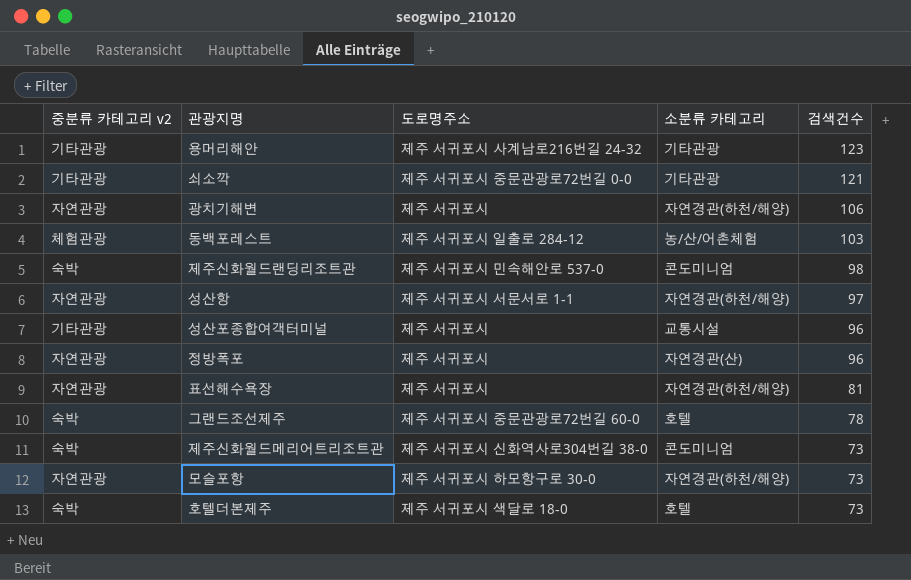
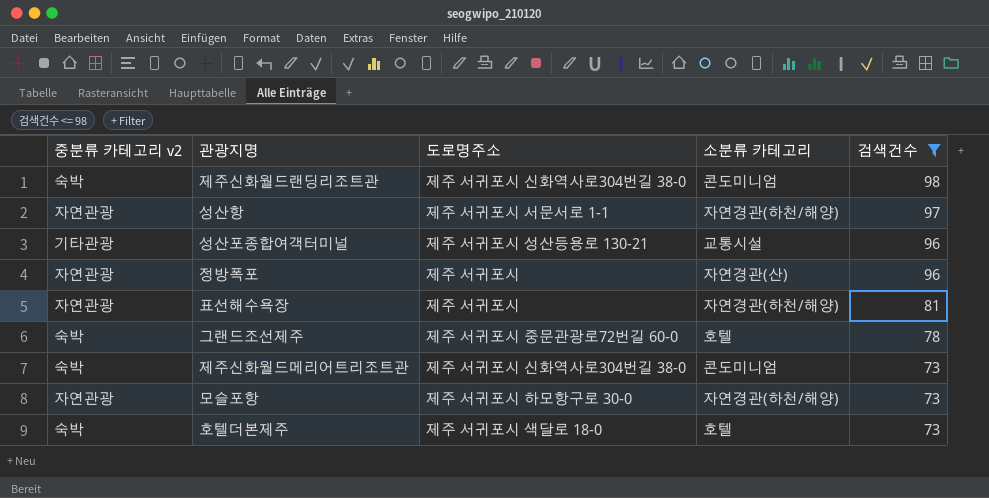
filter: none -> 검색건수 <= 98
제주신화월드랜딩리조트관 | 도로명주소: 제주 서귀포시 민속해안로 537-0 -> 제주 서귀포시 신화역사로304번길 38-0
성산포종합여객터미널 | 도로명주소: 제주 서귀포시 -> 제주 서귀포시 성산등용로 130-21

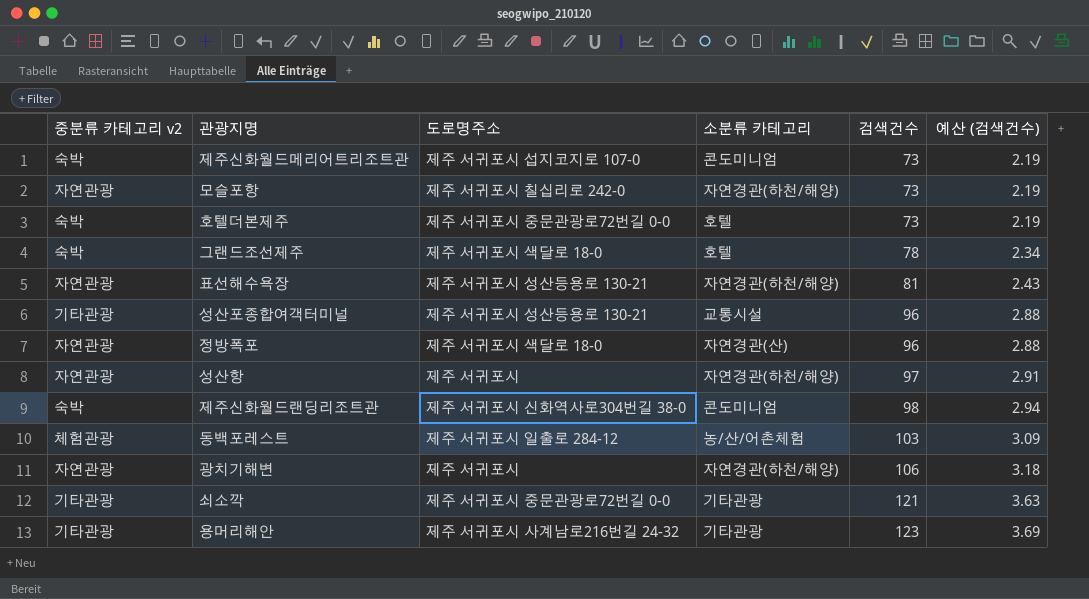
filter: 검색건수 <= 98 -> none
row order: 검색건수 descending -> 검색건수 ascending
column 예산 (검색건수) | formula: none -> [검색건수] * 0.03
제주신화월드메리어트리조트관 | 도로명주소: 제주 서귀포시 신화역사로304번길 38-0 -> 제주 서귀포시 섭지코지로 107-0
모슬포항 | 도로명주소: 제주 서귀포시 하모항구로 30-0 -> 제주 서귀포시 칠십리로 242-0
호텔더본제주 | 도로명주소: 제주 서귀포시 색달로 18-0 -> 제주 서귀포시 중문관광로72번길 0-0
그랜드조선제주 | 도로명주소: 제주 서귀포시 중문관광로72번길 60-0 -> 제주 서귀포시 색달로 18-0
표선해수욕장 | 도로명주소: 제주 서귀포시 -> 제주 서귀포시 성산등용로 130-21
정방폭포 | 도로명주소: 제주 서귀포시 -> 제주 서귀포시 색달로 18-0
성산항 | 도로명주소: 제주 서귀포시 서문서로 1-1 -> 제주 서귀포시

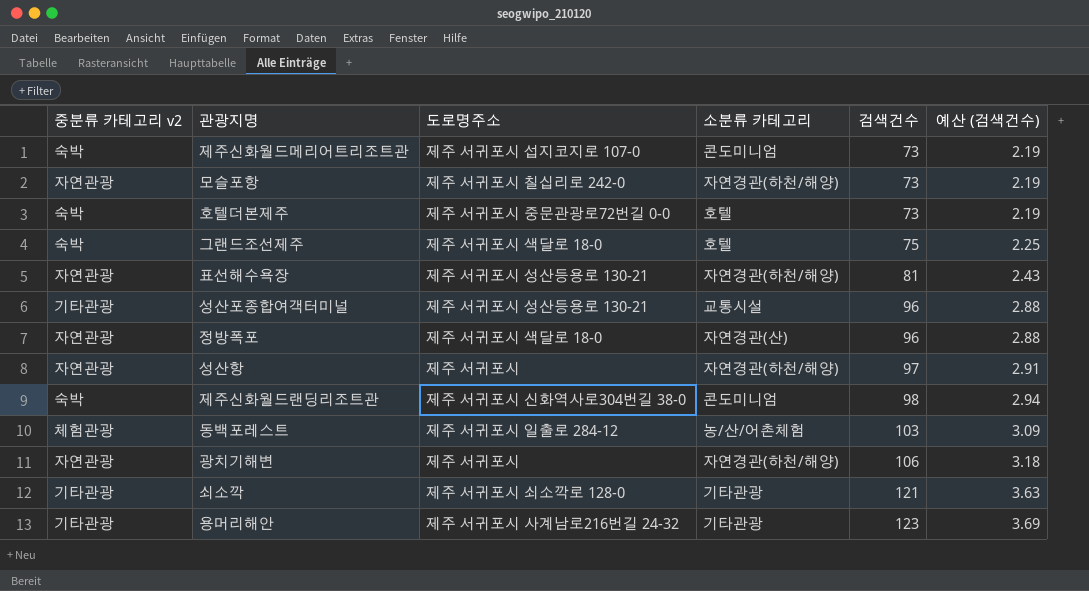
그랜드조선제주 | 검색건수: 78 -> 75
그랜드조선제주 | 예산 (검색건수): 2.34 -> 2.25
쇠소깍 | 도로명주소: 제주 서귀포시 중문관광로72번길 0-0 -> 제주 서귀포시 쇠소깍로 128-0

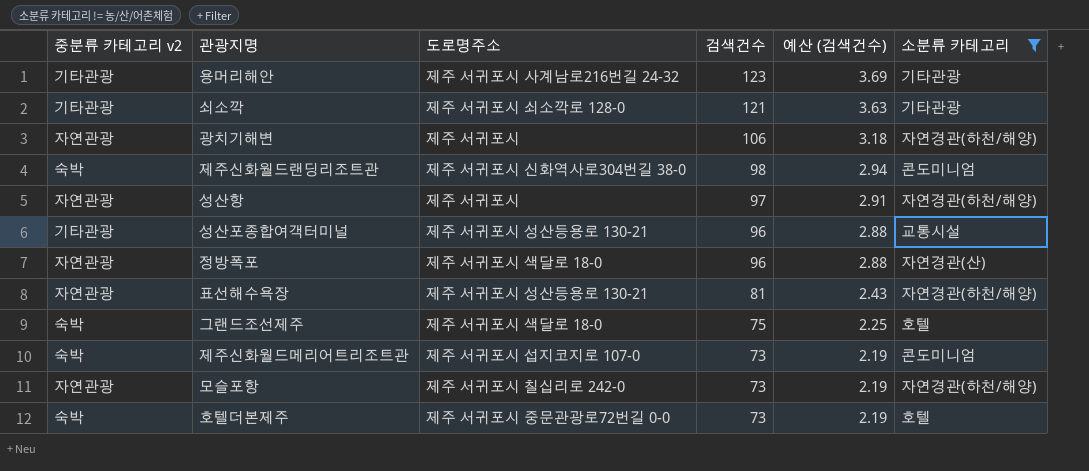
filter: none -> 소분류 카테고리 != 농/산/어촌체험
row order: 검색건수 ascending -> 검색건수 descending
column 소분류 카테고리 | position: 4 -> 6

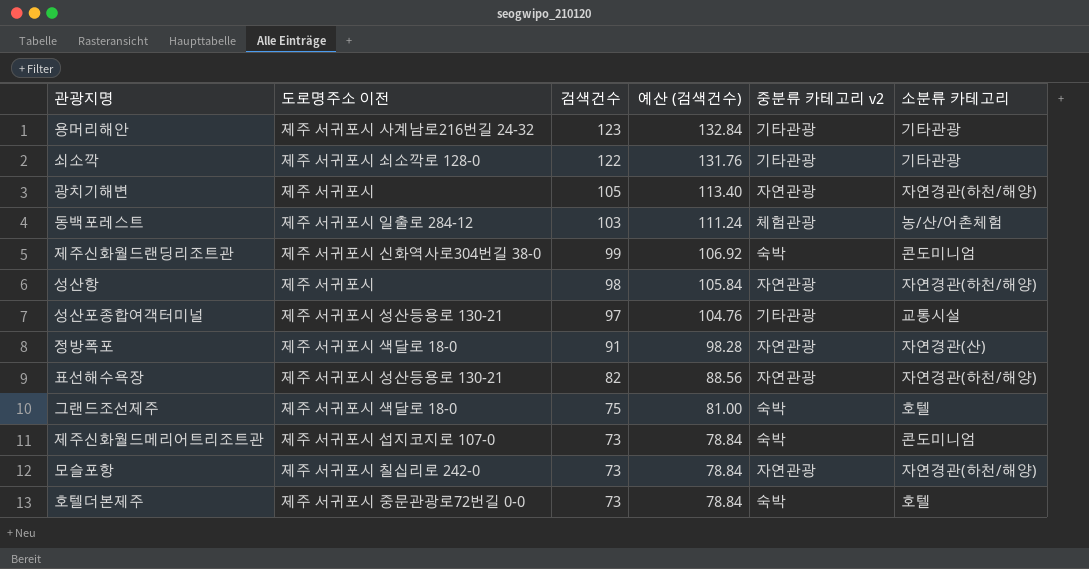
filter: 소분류 카테고리 != 농/산/어촌체험 -> none
column name: 도로명주소 -> 도로명주소 이전
column 예산 (검색건수) | formula: [검색건수] * 0.03 -> [검색건수] * 1.08
column 중분류 카테고리 v2 | position: 1 -> 5
쇠소깍 | 검색건수: 121 -> 122
광치기해변 | 검색건수: 106 -> 105
제주신화월드랜딩리조트관 | 검색건수: 98 -> 99
성산항 | 검색건수: 97 -> 98
성산포종합여객터미널 | 검색건수: 96 -> 97
정방폭포 | 검색건수: 96 -> 91
표선해수욕장 | 검색건수: 81 -> 82

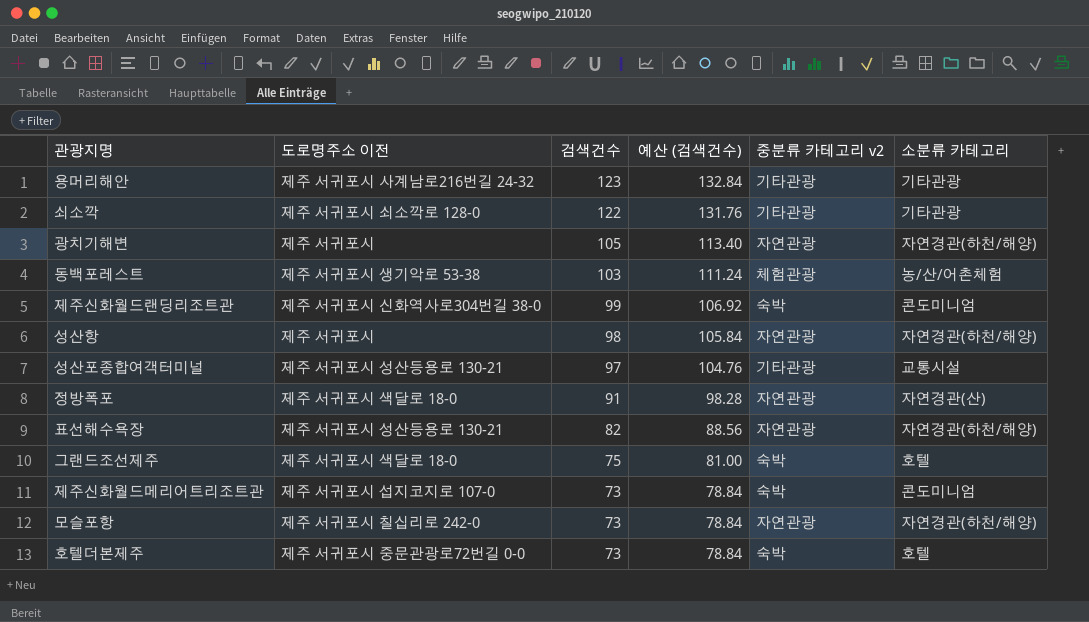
동백포레스트 | 도로명주소 이전: 제주 서귀포시 일출로 284-12 -> 제주 서귀포시 생기악로 53-38

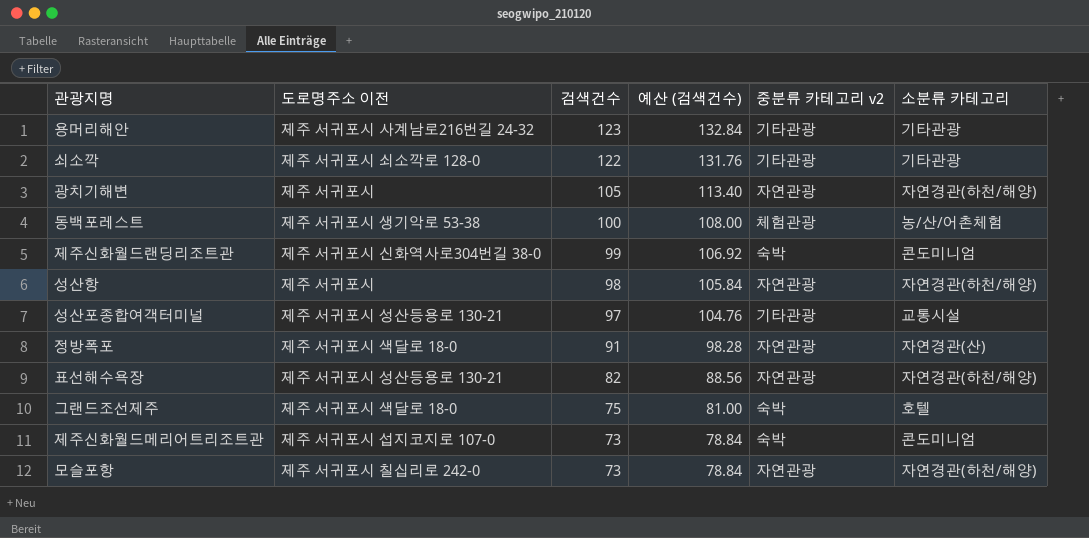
row 호텔더본제주: 제주 서귀포시 중문관광로72번길 0-0 | 73 | 78.84 | 숙박 | 호텔 -> none
동백포레스트 | 검색건수: 103 -> 100
동백포레스트 | 예산 (검색건수): 111.24 -> 108.00

